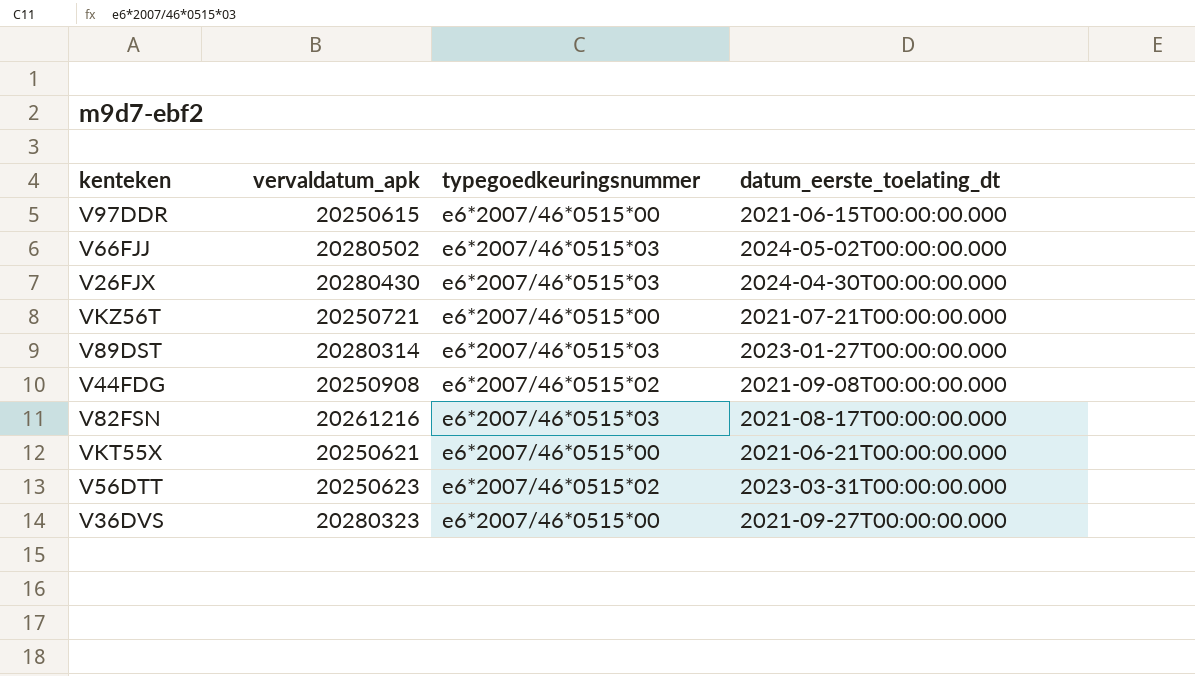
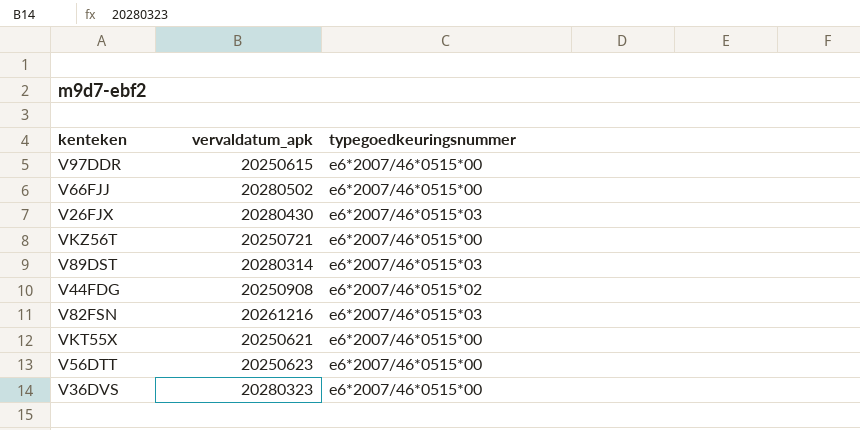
column datum_eerste_toelating_dt | position: 4 -> none
V66FJJ | typegoedkeuringsnummer: e6*2007/46*0515*03 -> e6*2007/46*0515*00
V56DTT | typegoedkeuringsnummer: e6*2007/46*0515*02 -> e6*2007/46*0515*00

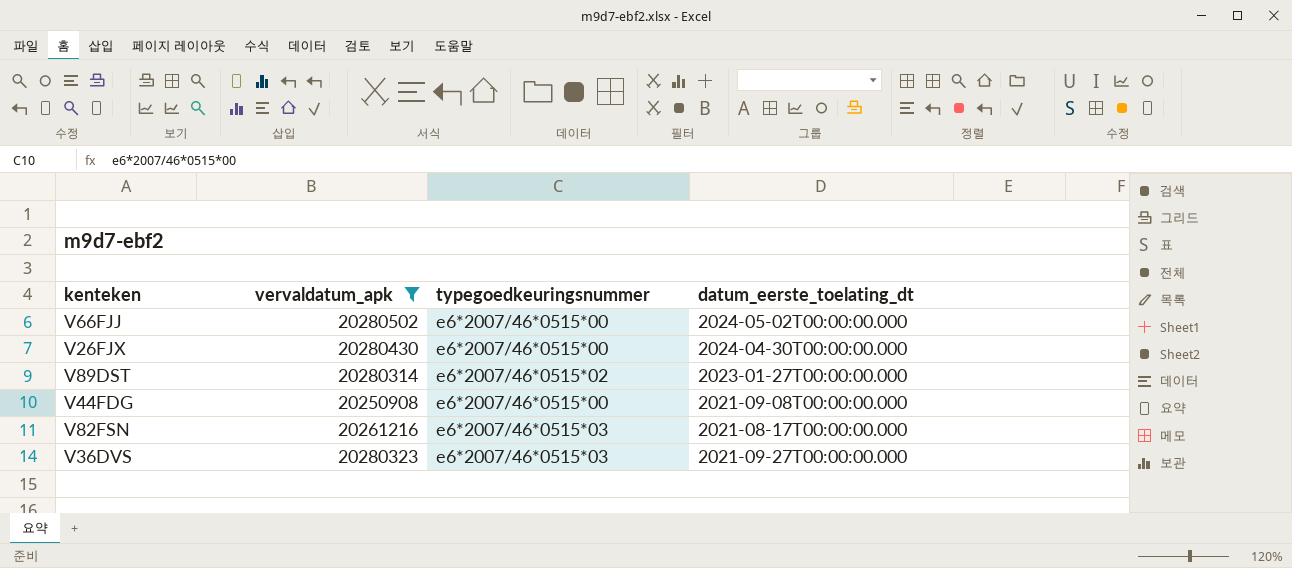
filter: none -> vervaldatum_apk >= 20250908
column datum_eerste_toelating_dt | position: none -> 4
V26FJX | typegoedkeuringsnummer: e6*2007/46*0515*03 -> e6*2007/46*0515*00
V89DST | typegoedkeuringsnummer: e6*2007/46*0515*03 -> e6*2007/46*0515*02
V44FDG | typegoedkeuringsnummer: e6*2007/46*0515*02 -> e6*2007/46*0515*00
V36DVS | typegoedkeuringsnummer: e6*2007/46*0515*00 -> e6*2007/46*0515*03

